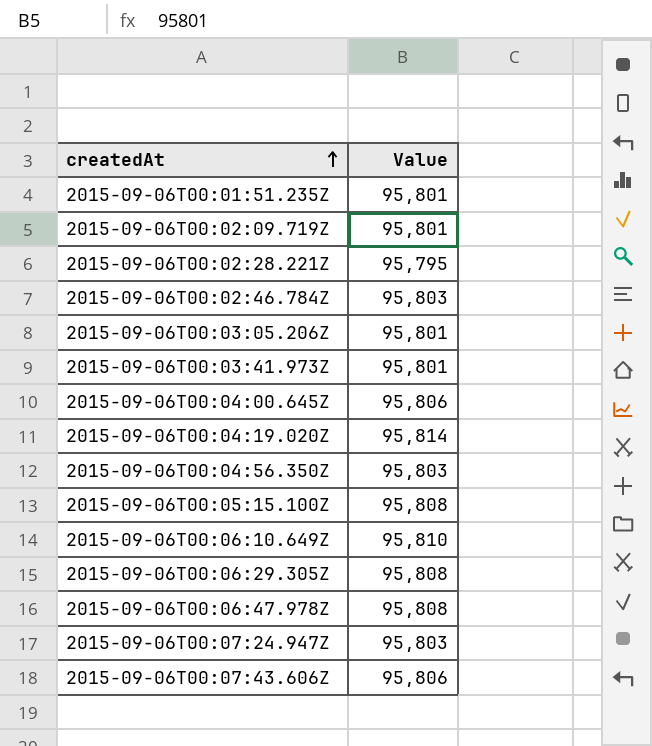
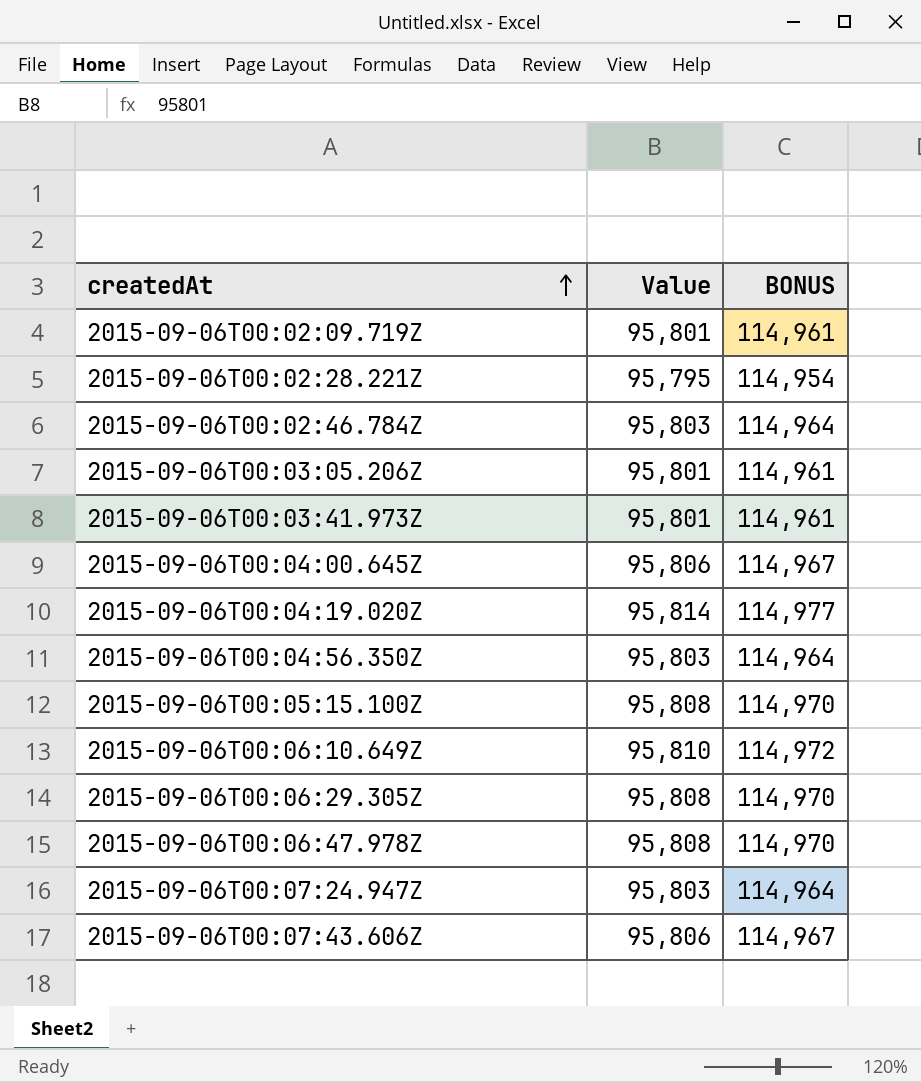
column BONUS | formula: none -> [Value] * 1.2
row 2015-09-06T00:01:51.235Z: 95,801 -> none

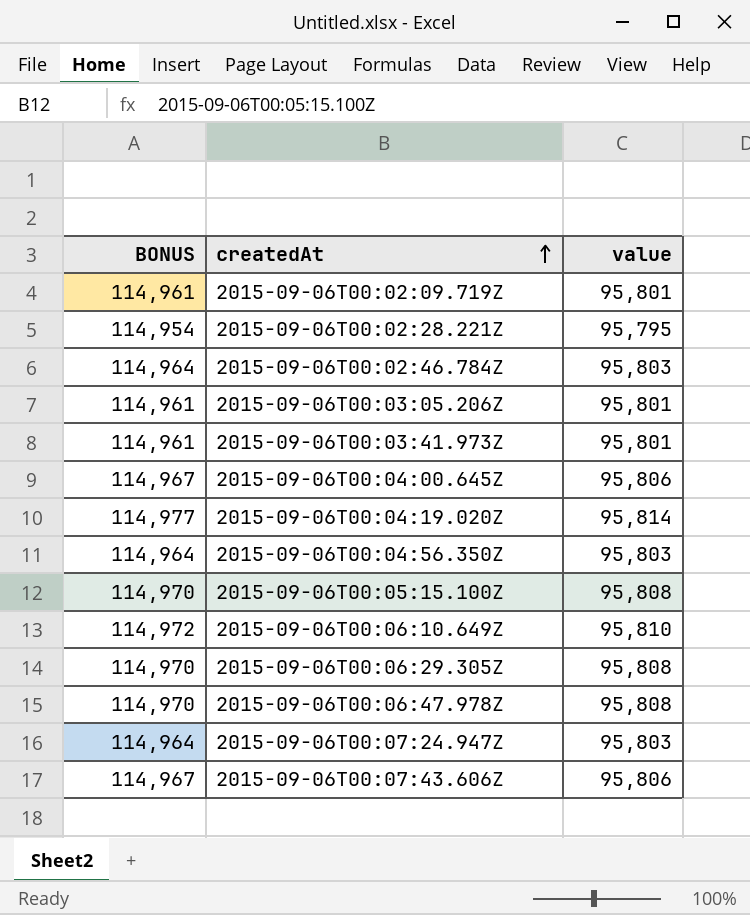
column BONUS | position: 3 -> 1
column name: Value -> value

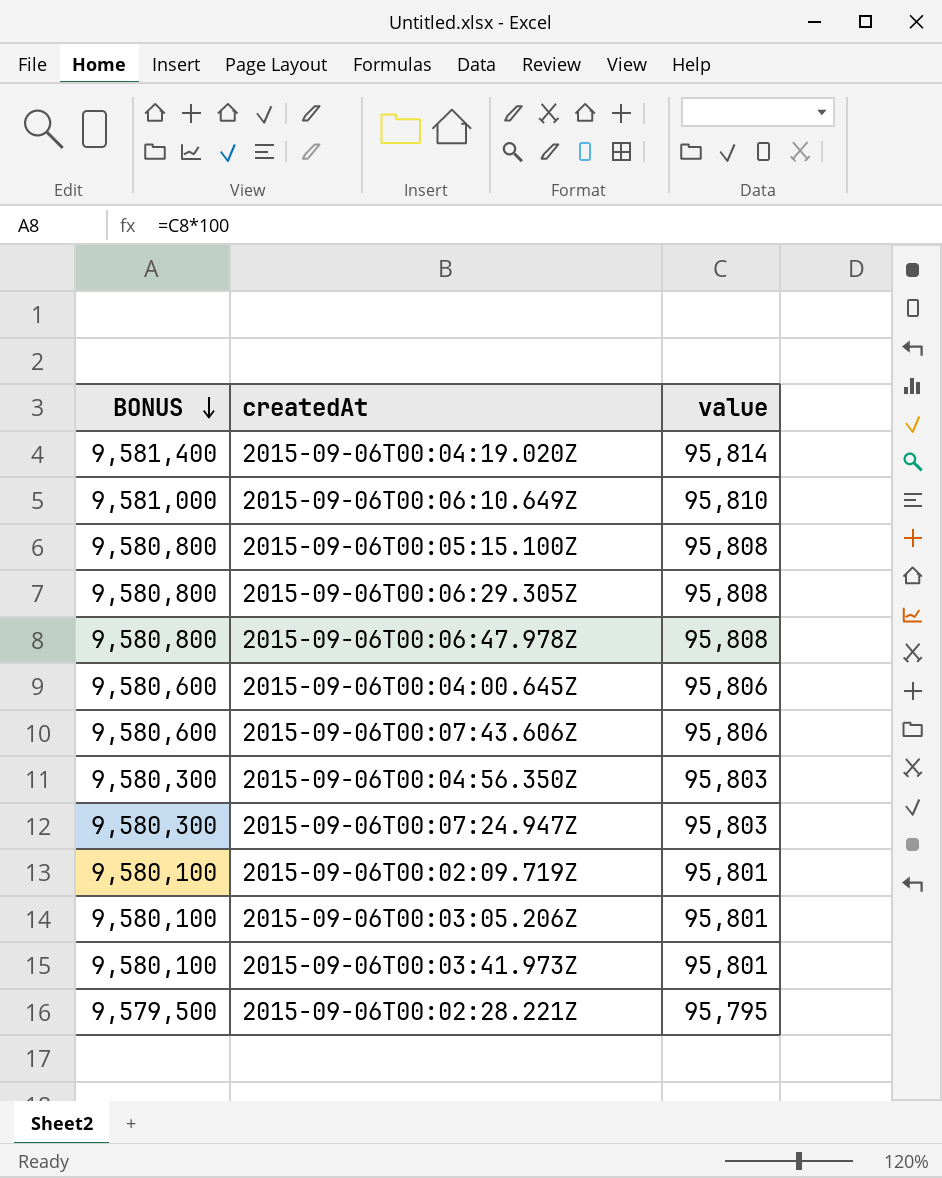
row order: createdAt ascending -> BONUS descending
column BONUS | formula: [value] * 1.2 -> [value] * 100
row 2015-09-06T00:02:46.784Z: 114,964 | 95,803 -> none

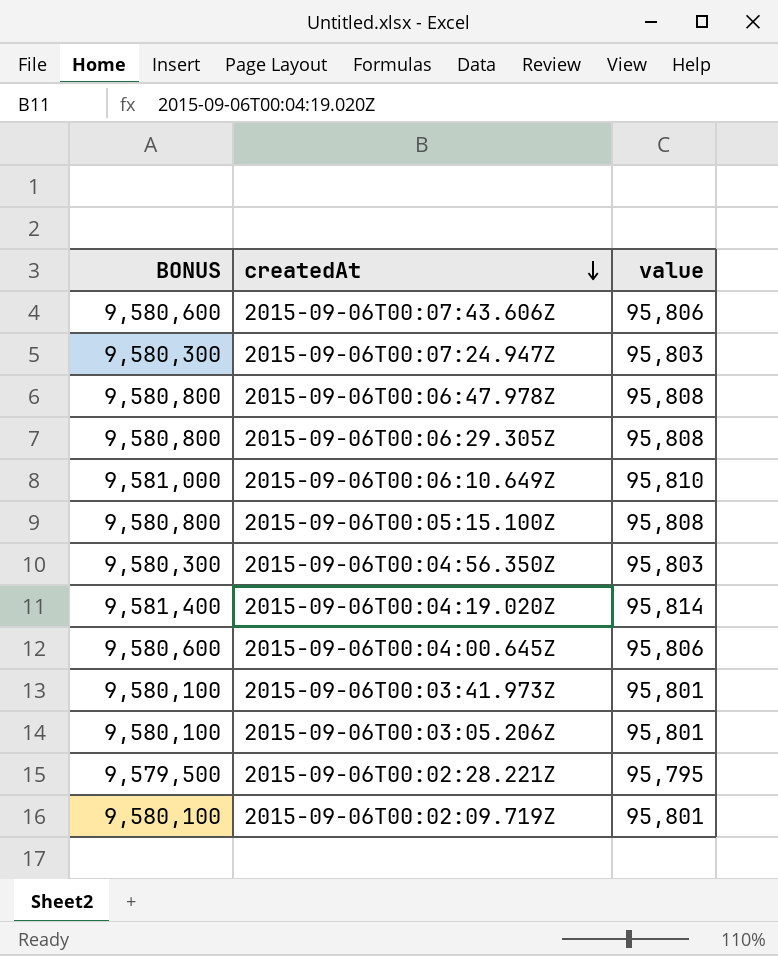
row order: BONUS descending -> createdAt descending

